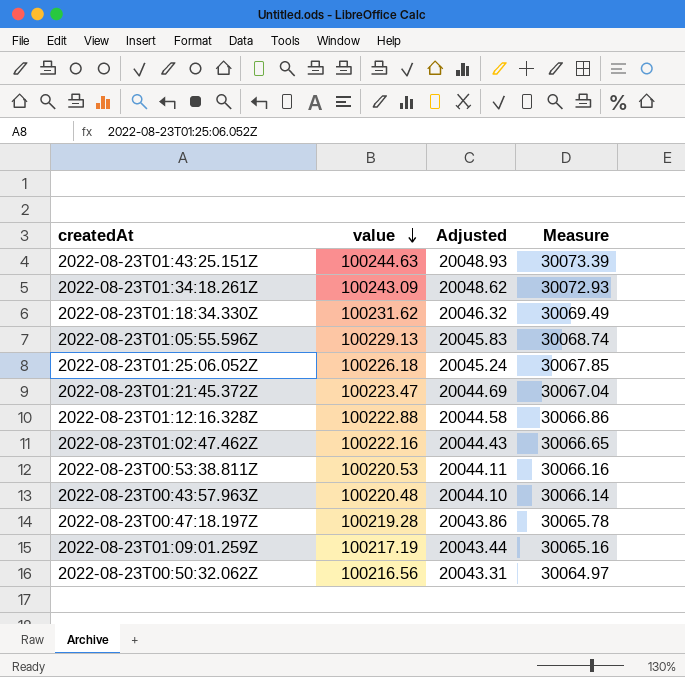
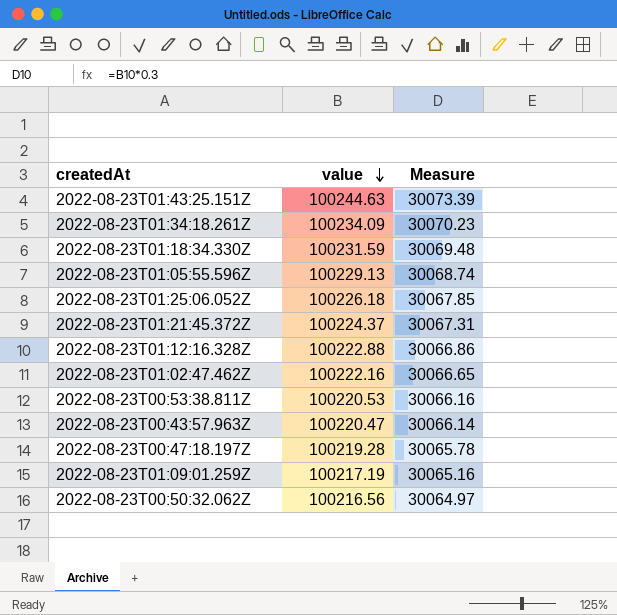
column Adjusted | formula: [value] * 0.2 -> none
2022-08-23T01:34:18.261Z | value: 100243.09 -> 100234.09
2022-08-23T01:34:18.261Z | Measure: 30072.93 -> 30070.23
2022-08-23T01:18:34.330Z | value: 100231.62 -> 100231.59
2022-08-23T01:18:34.330Z | Measure: 30069.49 -> 30069.48
2022-08-23T01:21:45.372Z | value: 100223.47 -> 100224.37
2022-08-23T01:21:45.372Z | Measure: 30067.04 -> 30067.31
2022-08-23T00:43:57.963Z | value: 100220.48 -> 100220.47

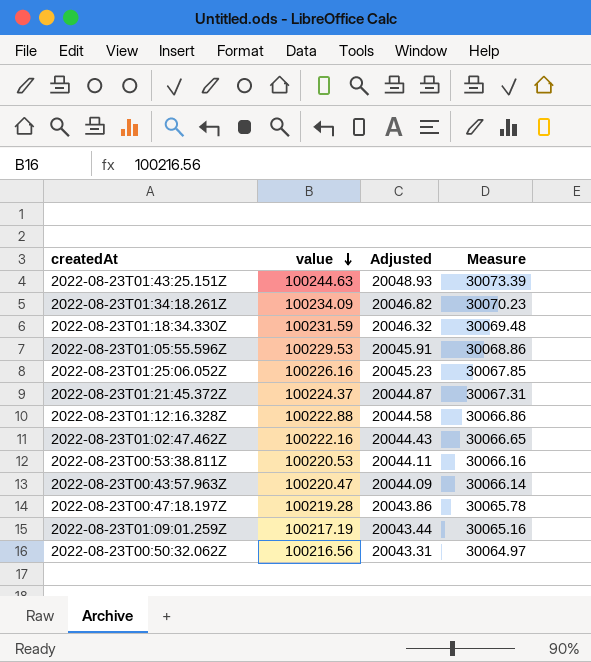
column Adjusted | formula: none -> [value] * 0.2
2022-08-23T01:05:55.596Z | value: 100229.13 -> 100229.53
2022-08-23T01:05:55.596Z | Measure: 30068.74 -> 30068.86
2022-08-23T01:25:06.052Z | value: 100226.18 -> 100226.16

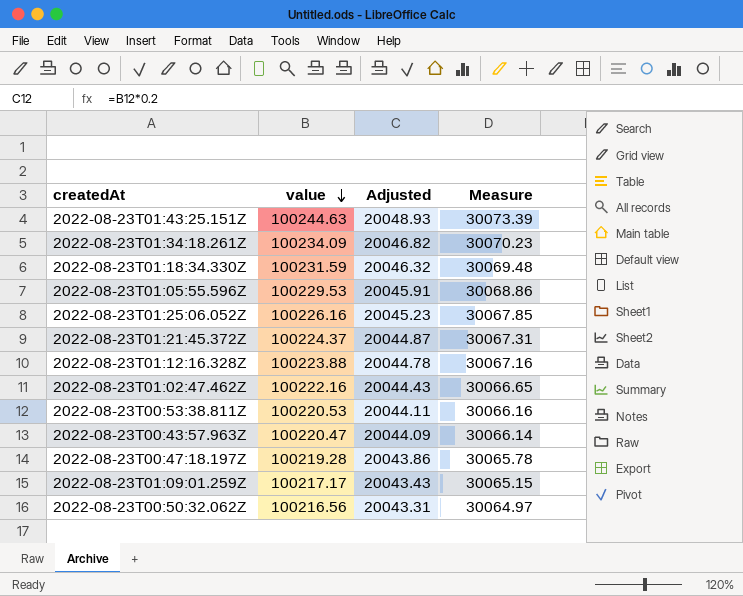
2022-08-23T01:12:16.328Z | value: 100222.88 -> 100223.88
2022-08-23T01:12:16.328Z | Adjusted: 20044.58 -> 20044.78
2022-08-23T01:12:16.328Z | Measure: 30066.86 -> 30067.16
2022-08-23T01:09:01.259Z | value: 100217.19 -> 100217.17
2022-08-23T01:09:01.259Z | Adjusted: 20043.44 -> 20043.43
2022-08-23T01:09:01.259Z | Measure: 30065.16 -> 30065.15

